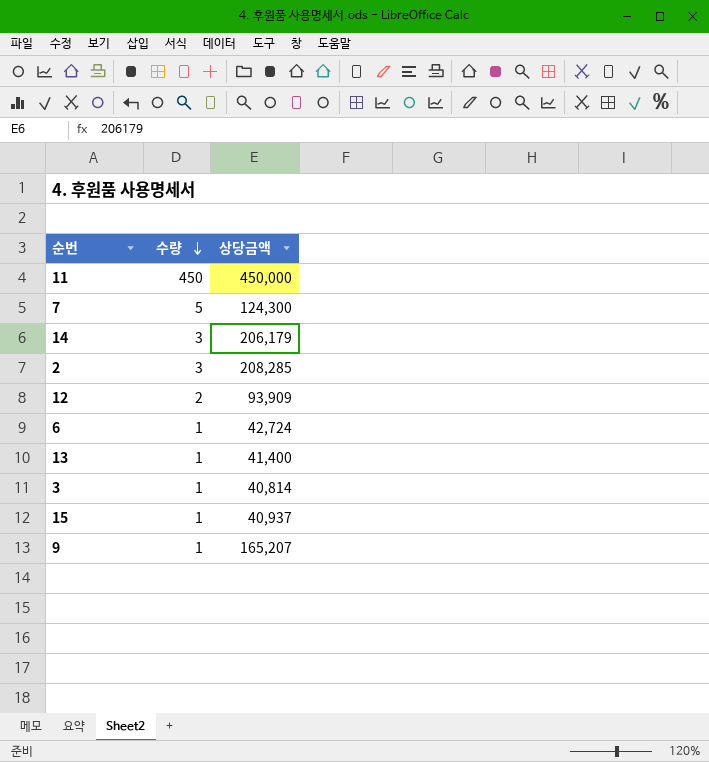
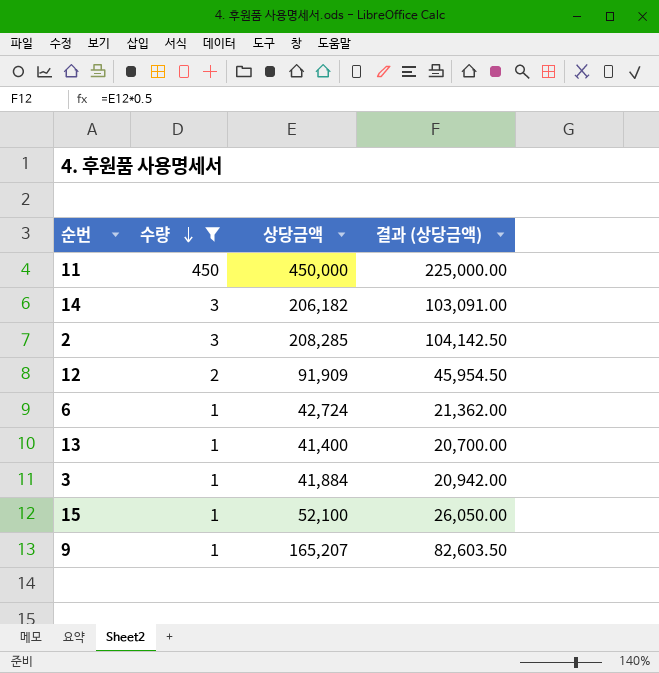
filter: none -> 수량 != 5
column 결과 (상당금액) | formula: none -> [상당금액] * 0.5
14 | 상당금액: 206,179 -> 206,182
12 | 상당금액: 93,909 -> 91,909
3 | 상당금액: 40,814 -> 41,884
15 | 상당금액: 40,937 -> 52,100

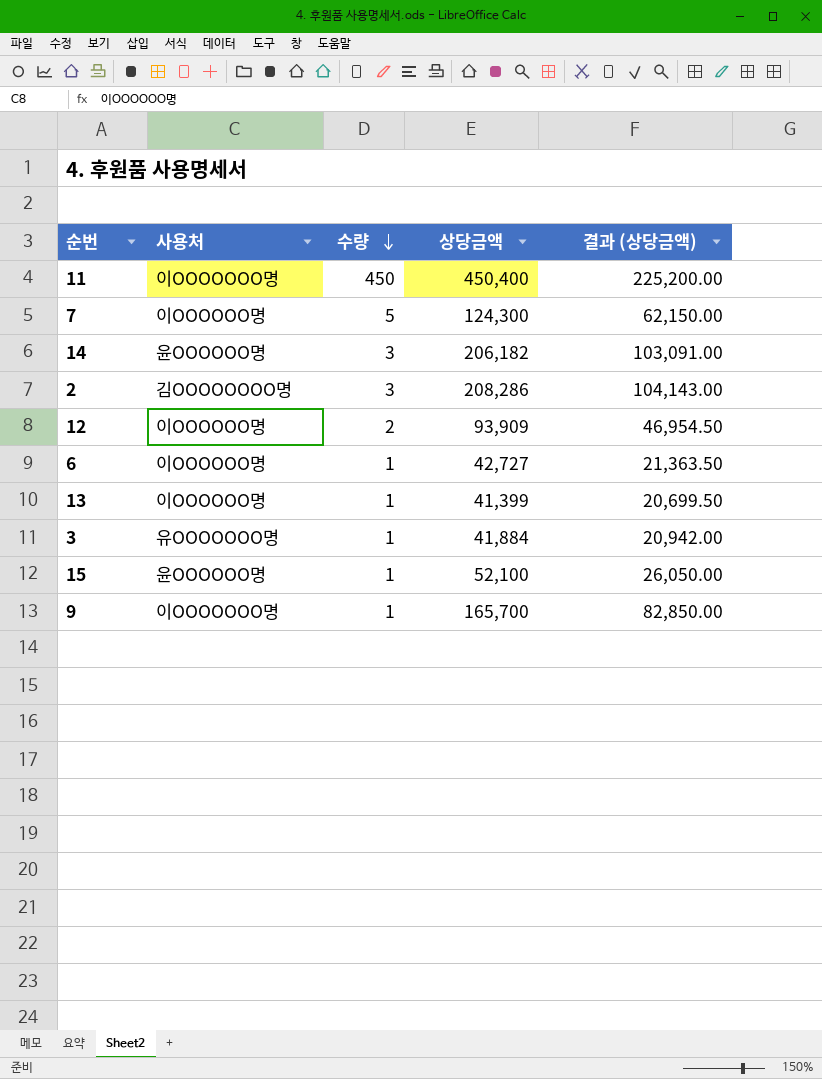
filter: 수량 != 5 -> none
column 사용처 | position: none -> 2
11 | 상당금액: 450,000 -> 450,400
11 | 결과 (상당금액): 225,000.00 -> 225,200.00
2 | 상당금액: 208,285 -> 208,286
2 | 결과 (상당금액): 104,142.50 -> 104,143.00
12 | 상당금액: 91,909 -> 93,909
12 | 결과 (상당금액): 45,954.50 -> 46,954.50
6 | 상당금액: 42,724 -> 42,727
6 | 결과 (상당금액): 21,362.00 -> 21,363.50
13 | 상당금액: 41,400 -> 41,399
13 | 결과 (상당금액): 20,700.00 -> 20,699.50
9 | 상당금액: 165,207 -> 165,700
9 | 결과 (상당금액): 82,603.50 -> 82,850.00

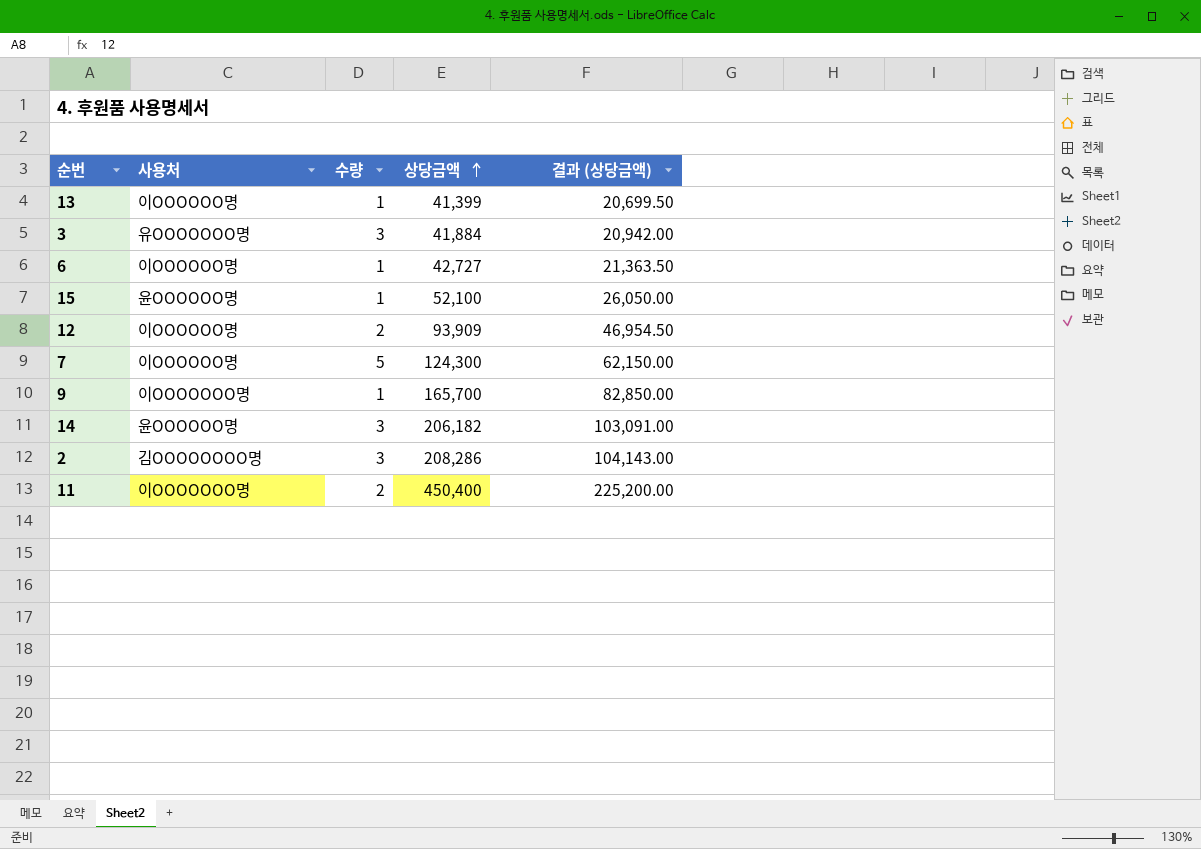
row order: 수량 descending -> 상당금액 ascending
3 | 수량: 1 -> 3
11 | 수량: 450 -> 2

